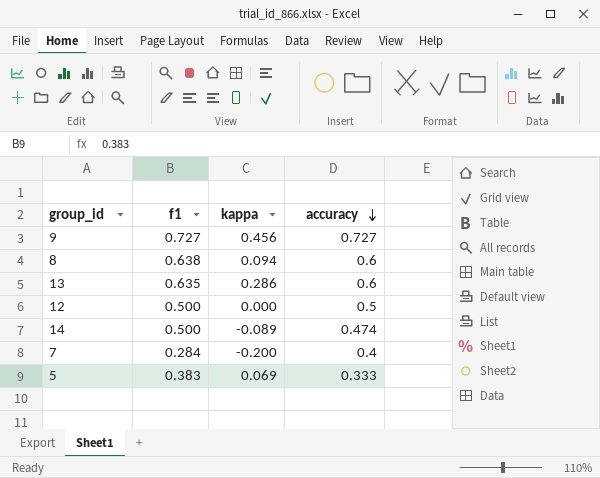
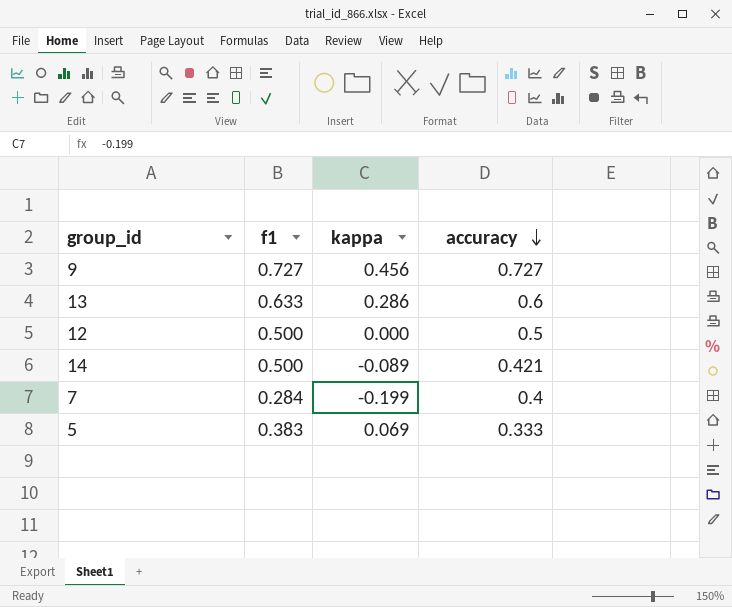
row 8: 0.638 | 0.094 | 0.6 -> none
13 | f1: 0.635 -> 0.633
14 | accuracy: 0.474 -> 0.421
7 | kappa: -0.200 -> -0.199

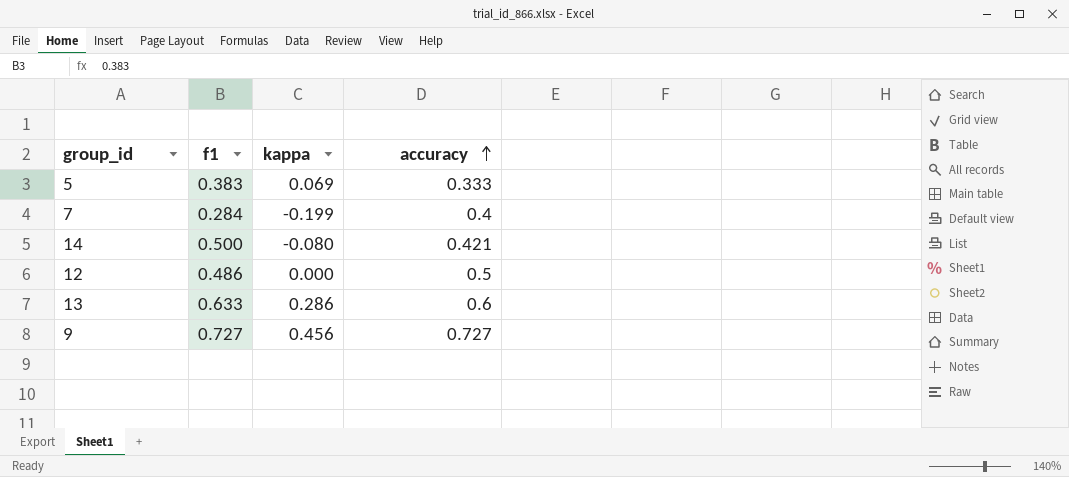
row order: accuracy descending -> accuracy ascending
14 | kappa: -0.089 -> -0.080
12 | f1: 0.500 -> 0.486

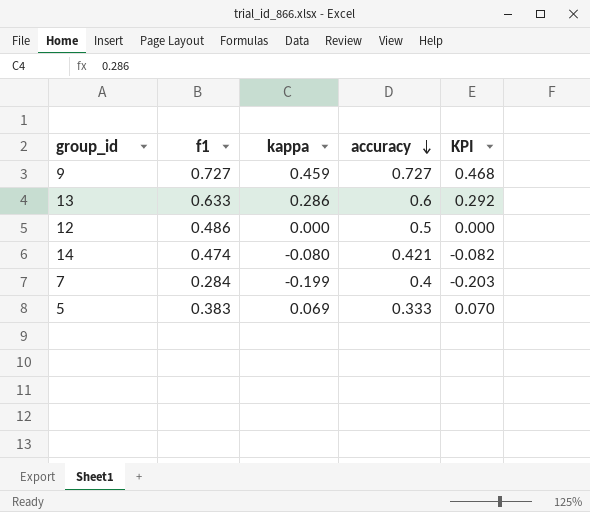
row order: accuracy ascending -> accuracy descending
column KPI | formula: none -> [kappa] * 1.02
9 | kappa: 0.456 -> 0.459
14 | f1: 0.500 -> 0.474

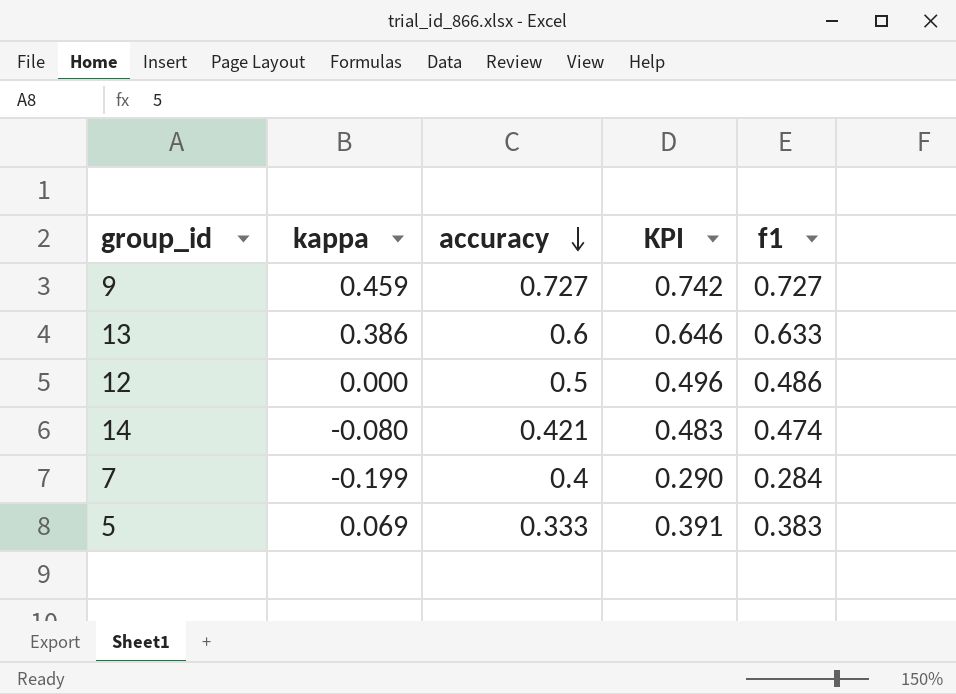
column KPI | formula: [kappa] * 1.02 -> [f1] * 1.02
column f1 | position: 2 -> 5
13 | kappa: 0.286 -> 0.386

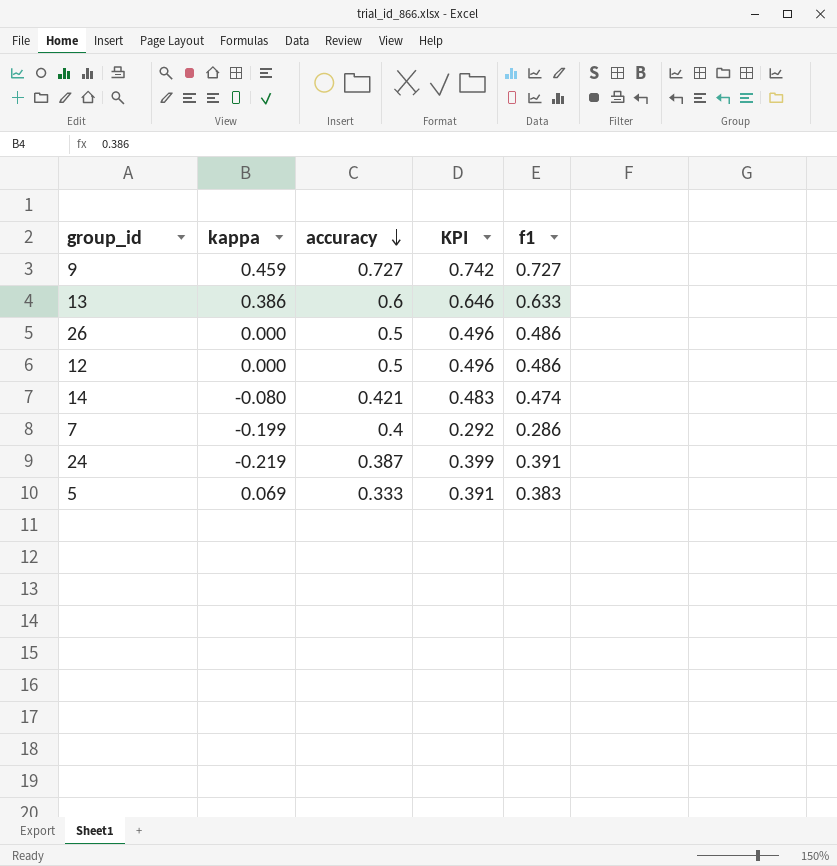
row 26: none -> 0.000 | 0.5 | 0.496 | 0.486
7 | KPI: 0.290 -> 0.292
7 | f1: 0.284 -> 0.286
row 24: none -> -0.219 | 0.387 | 0.399 | 0.391

